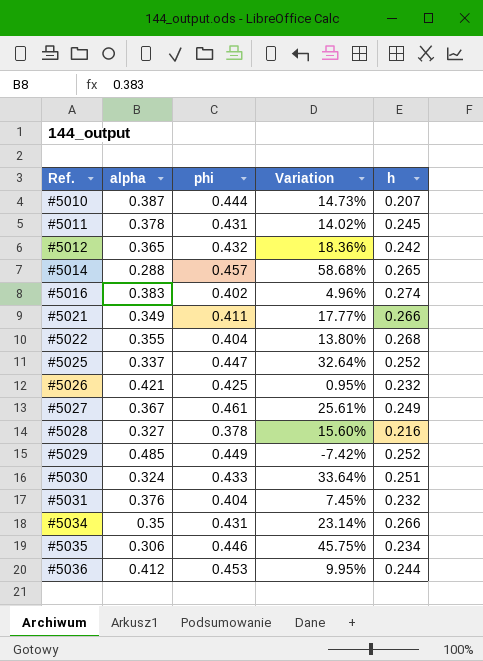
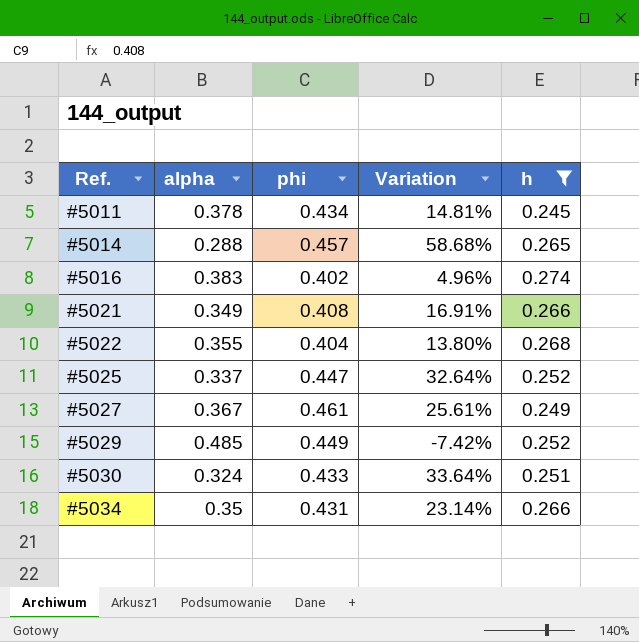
filter: none -> h >= 0.245
#5011 | phi: 0.431 -> 0.434
#5011 | Variation: 14.02% -> 14.81%
#5021 | phi: 0.411 -> 0.408
#5021 | Variation: 17.77% -> 16.91%

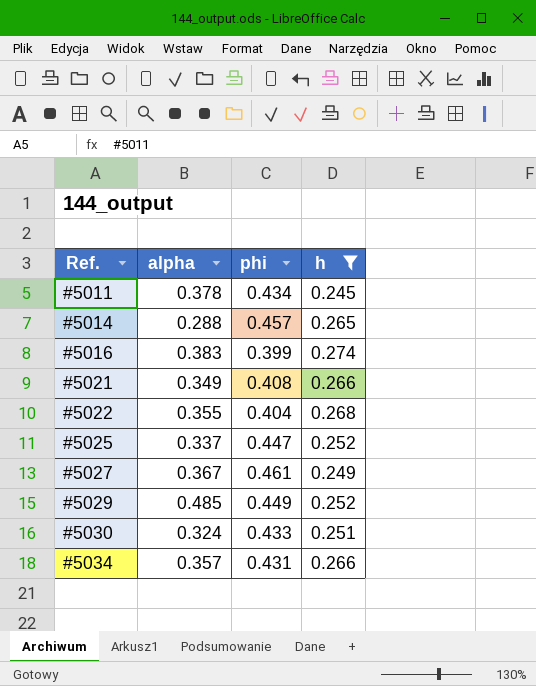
column Variation | formula: ([phi] - [alpha]) / [alpha] -> none
#5016 | phi: 0.402 -> 0.399
#5034 | alpha: 0.35 -> 0.357

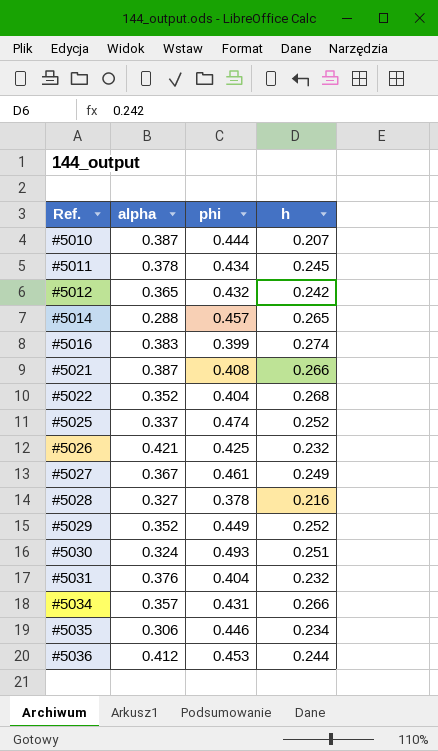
filter: h >= 0.245 -> none
#5021 | alpha: 0.349 -> 0.387
#5022 | alpha: 0.355 -> 0.352
#5025 | phi: 0.447 -> 0.474
#5029 | alpha: 0.485 -> 0.352
#5030 | phi: 0.433 -> 0.493

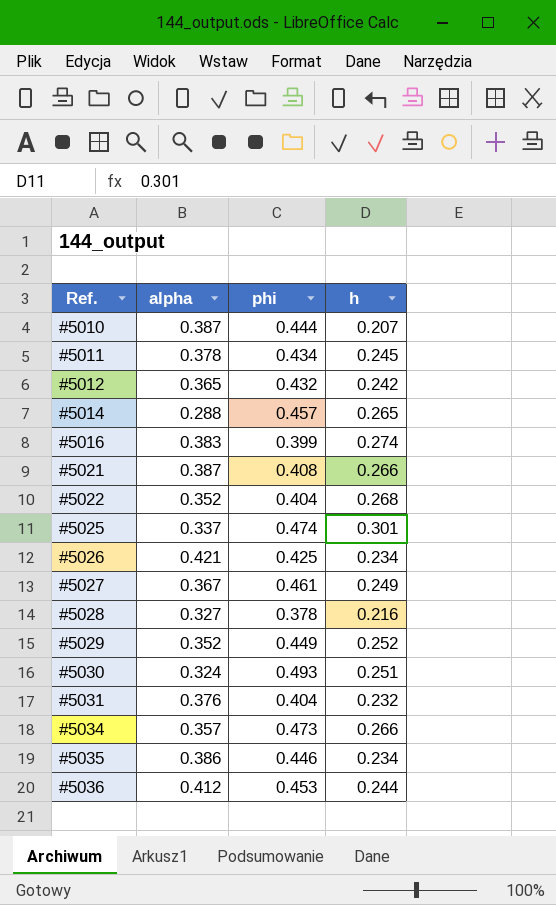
#5025 | h: 0.252 -> 0.301
#5026 | h: 0.232 -> 0.234
#5034 | phi: 0.431 -> 0.473
#5035 | alpha: 0.306 -> 0.386

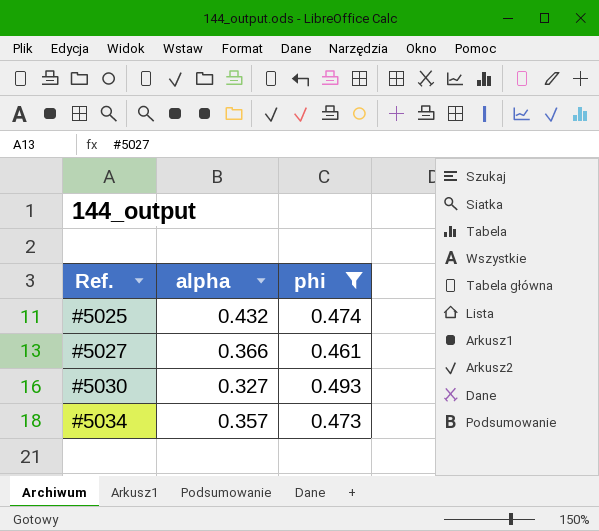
filter: none -> phi >= 0.461
column h | position: 4 -> none
#5025 | alpha: 0.337 -> 0.432
#5027 | alpha: 0.367 -> 0.366
#5030 | alpha: 0.324 -> 0.327

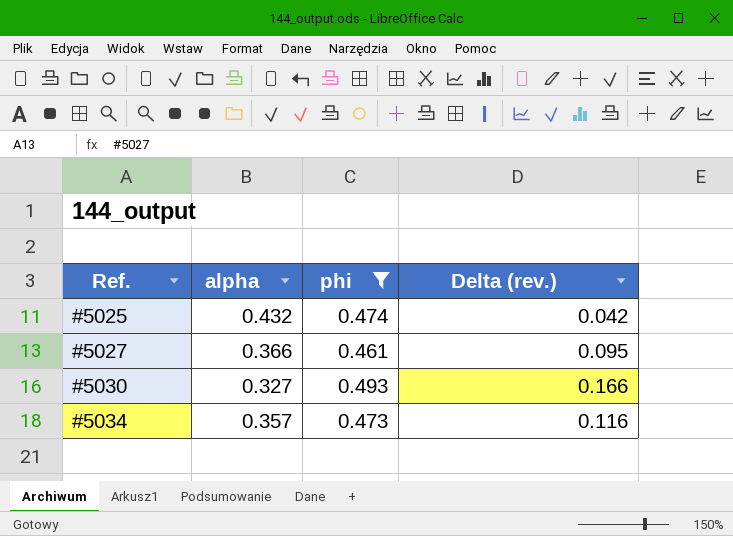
column Delta (rev.) | formula: none -> [phi] - [alpha]

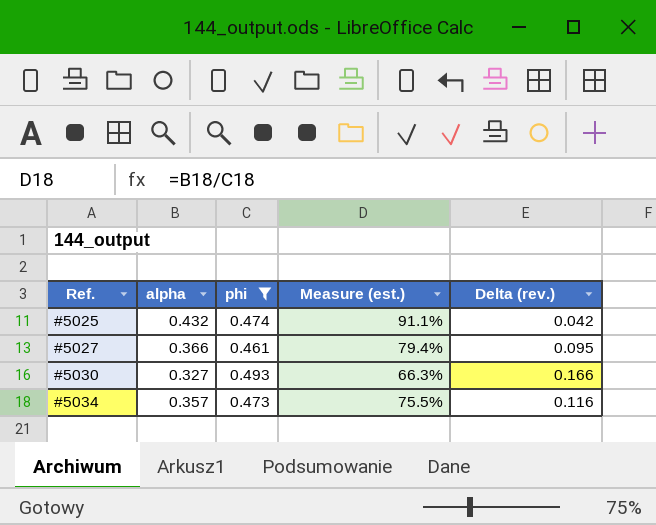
column Measure (est.) | formula: none -> [alpha] / [phi]

